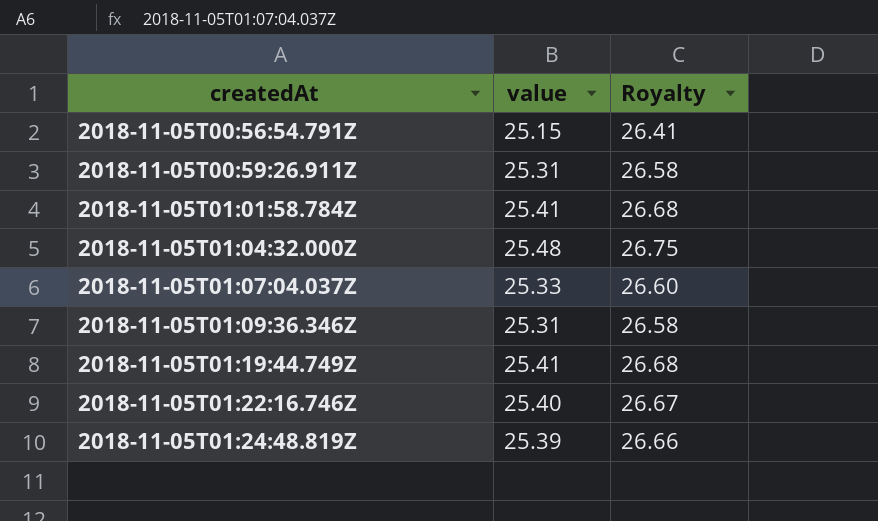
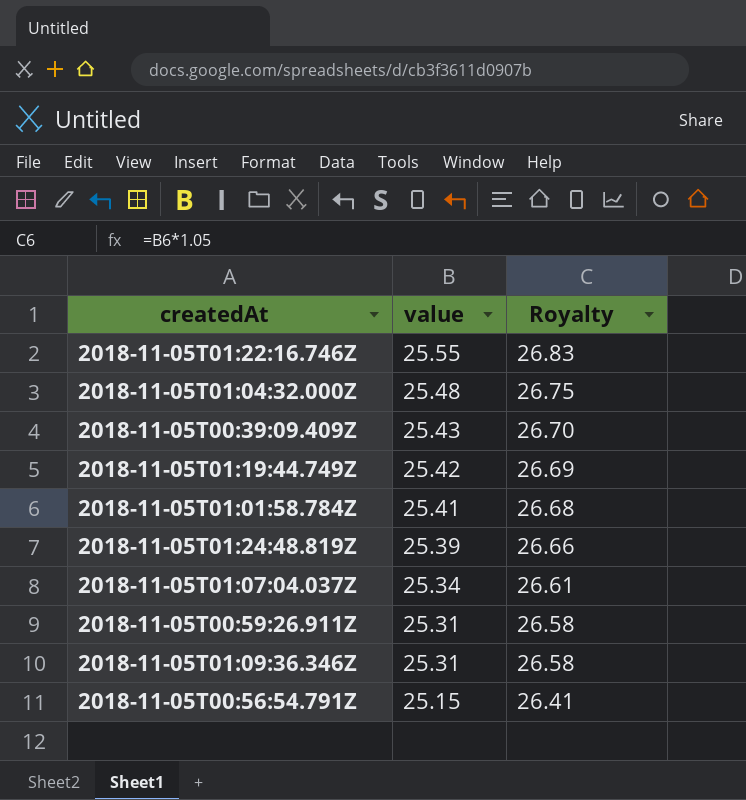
row order: createdAt ascending -> value descending
2018-11-05T01:22:16.746Z | value: 25.40 -> 25.55
2018-11-05T01:22:16.746Z | Royalty: 26.67 -> 26.83
row 2018-11-05T00:39:09.409Z: none -> 25.43 | 26.70
2018-11-05T01:19:44.749Z | value: 25.41 -> 25.42
2018-11-05T01:19:44.749Z | Royalty: 26.68 -> 26.69
2018-11-05T01:07:04.037Z | value: 25.33 -> 25.34
2018-11-05T01:07:04.037Z | Royalty: 26.60 -> 26.61

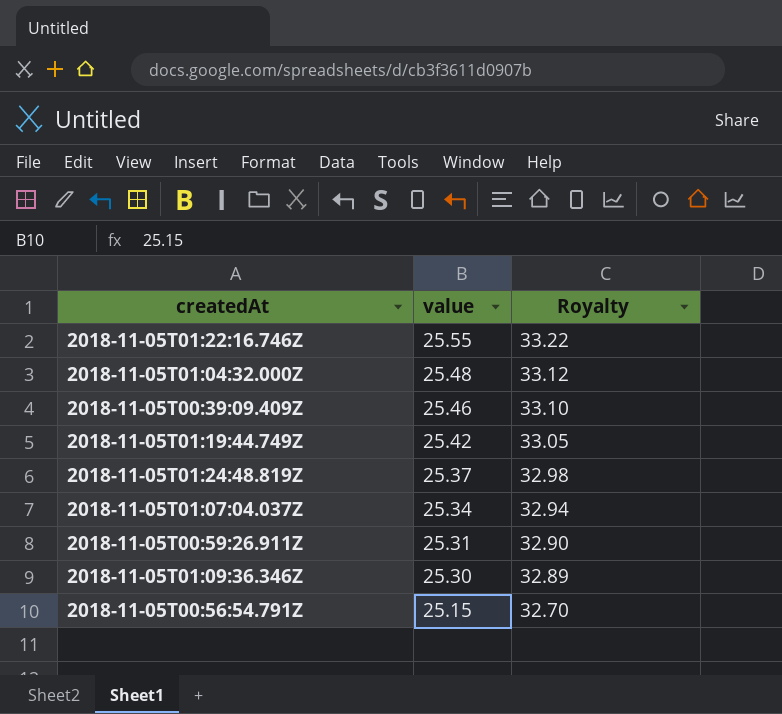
column Royalty | formula: [value] * 1.05 -> [value] * 1.3
row 2018-11-05T01:01:58.784Z: 25.41 | 26.68 -> none
2018-11-05T00:39:09.409Z | value: 25.43 -> 25.46
2018-11-05T01:24:48.819Z | value: 25.39 -> 25.37
2018-11-05T01:09:36.346Z | value: 25.31 -> 25.30

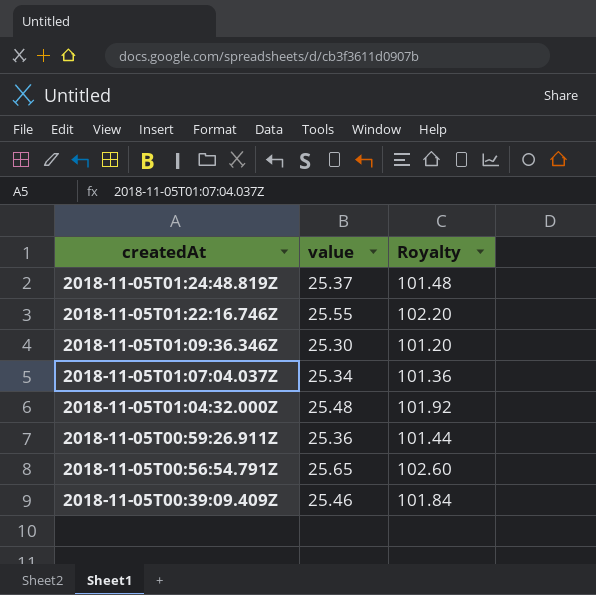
row order: value descending -> createdAt descending
column Royalty | formula: [value] * 1.3 -> [value] * 4
row 2018-11-05T01:19:44.749Z: 25.42 | 33.05 -> none
2018-11-05T00:59:26.911Z | value: 25.31 -> 25.36
2018-11-05T00:56:54.791Z | value: 25.15 -> 25.65

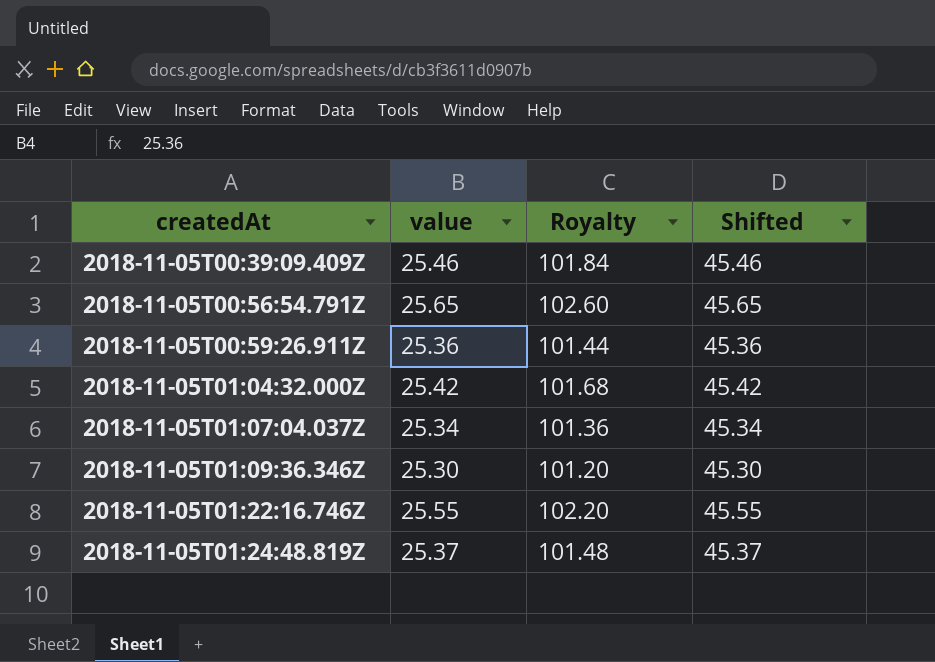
row order: createdAt descending -> createdAt ascending
column Shifted | formula: none -> [value] + 20
2018-11-05T01:04:32.000Z | value: 25.48 -> 25.42
2018-11-05T01:04:32.000Z | Royalty: 101.92 -> 101.68

